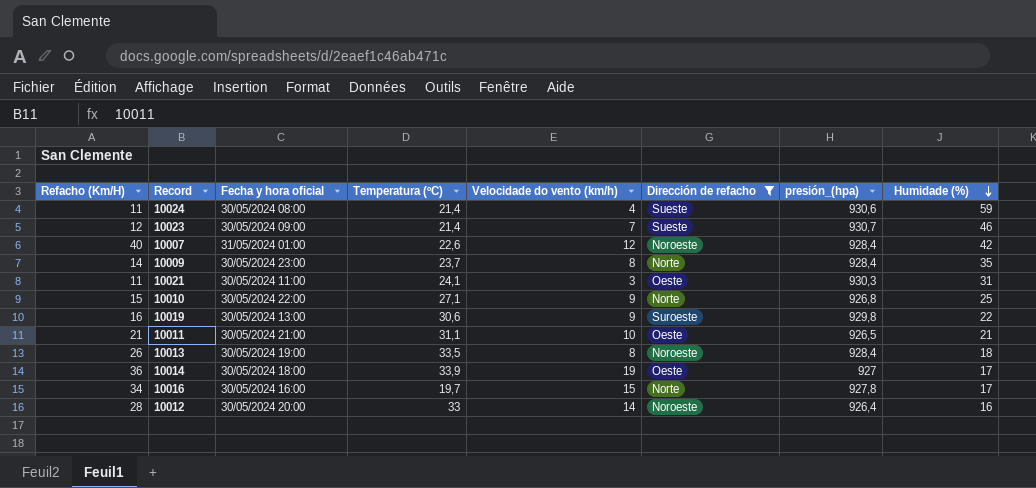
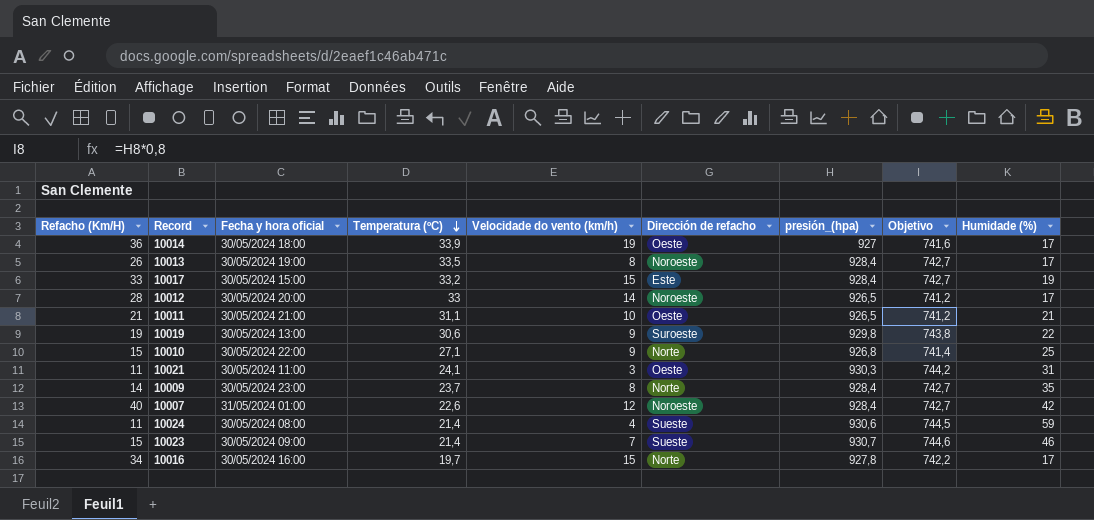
filter: Dirección de refacho != Este -> none
row order: Humidade (%) descending -> Temperatura (ºC) descending
column Objetivo | formula: none -> [presión_(hpa)] * 0,8
10013 | Humidade (%): 18 -> 17
10012 | presión_(hpa): 926,4 -> 926,5
10012 | Humidade (%): 16 -> 17
10019 | Refacho (Km/H): 16 -> 19
10023 | Refacho (Km/H): 12 -> 15

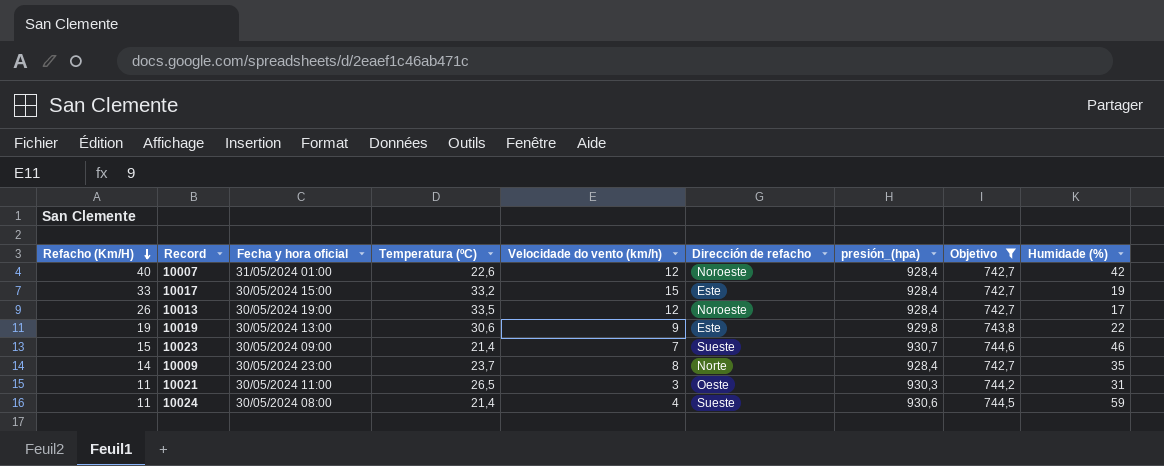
filter: none -> Objetivo >= 742,7
row order: Temperatura (ºC) descending -> Refacho (Km/H) descending
10013 | Velocidade do vento (km/h): 8 -> 12
10019 | Dirección de refacho: Suroeste -> Este
10021 | Temperatura (ºC): 24,1 -> 26,5

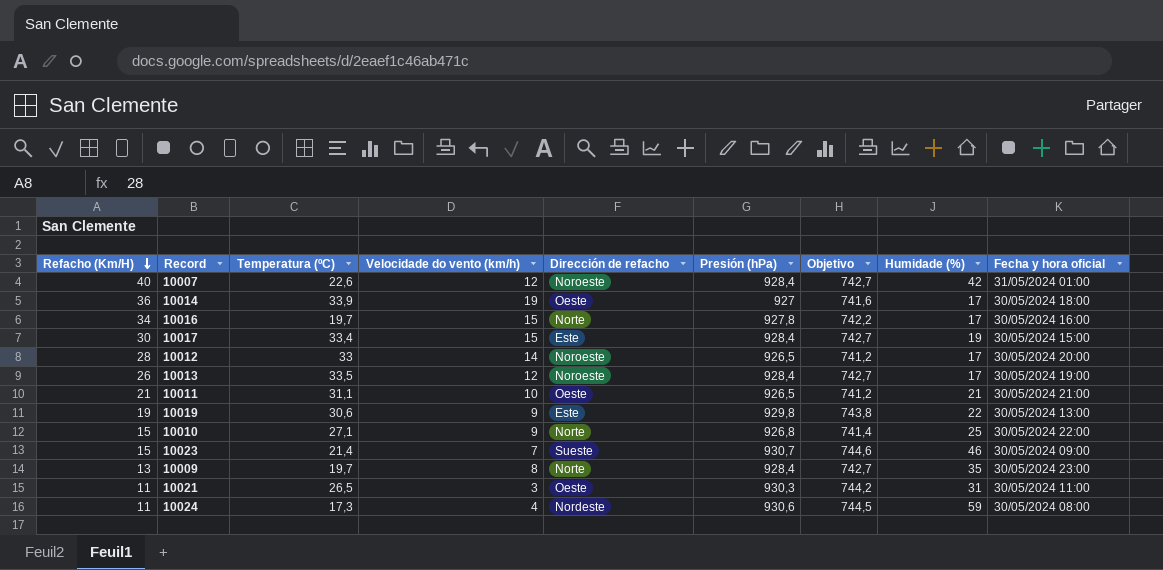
filter: Objetivo >= 742,7 -> none
column name: presión_(hpa) -> Presión (hPa)
column Fecha y hora oficial | position: 3 -> 9
10017 | Refacho (Km/H): 33 -> 30
10017 | Temperatura (ºC): 33,2 -> 33,4
10009 | Refacho (Km/H): 14 -> 13
10009 | Temperatura (ºC): 23,7 -> 19,7
10024 | Temperatura (ºC): 21,4 -> 17,3
10024 | Dirección de refacho: Sueste -> Nordeste

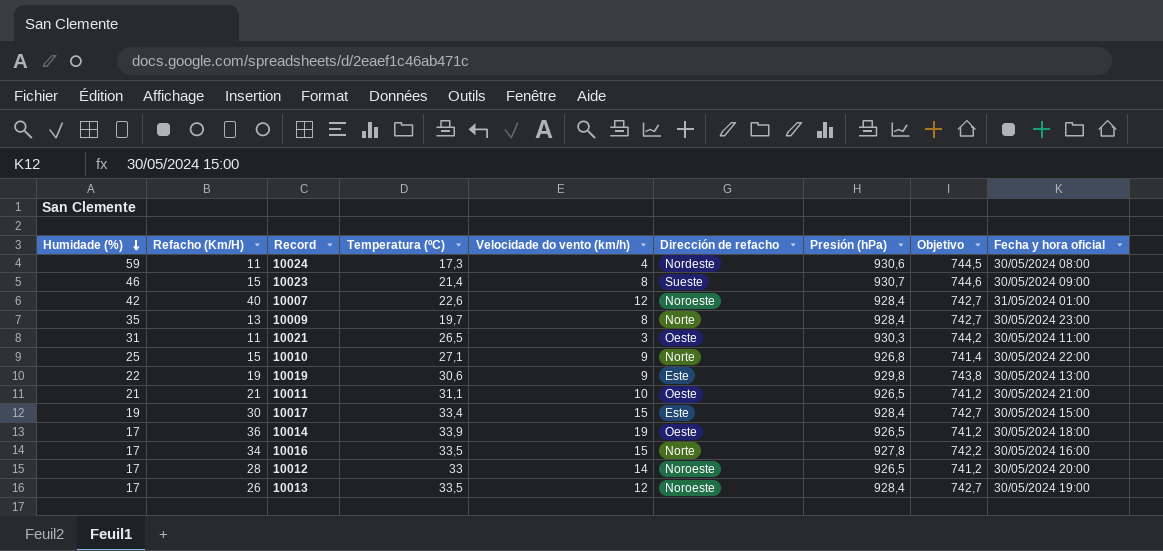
row order: Refacho (Km/H) descending -> Humidade (%) descending
column Humidade (%) | position: 8 -> 1
10023 | Velocidade do vento (km/h): 7 -> 8
10014 | Presión (hPa): 927 -> 926,5
10014 | Objetivo: 741,6 -> 741,2
10016 | Temperatura (ºC): 19,7 -> 33,5

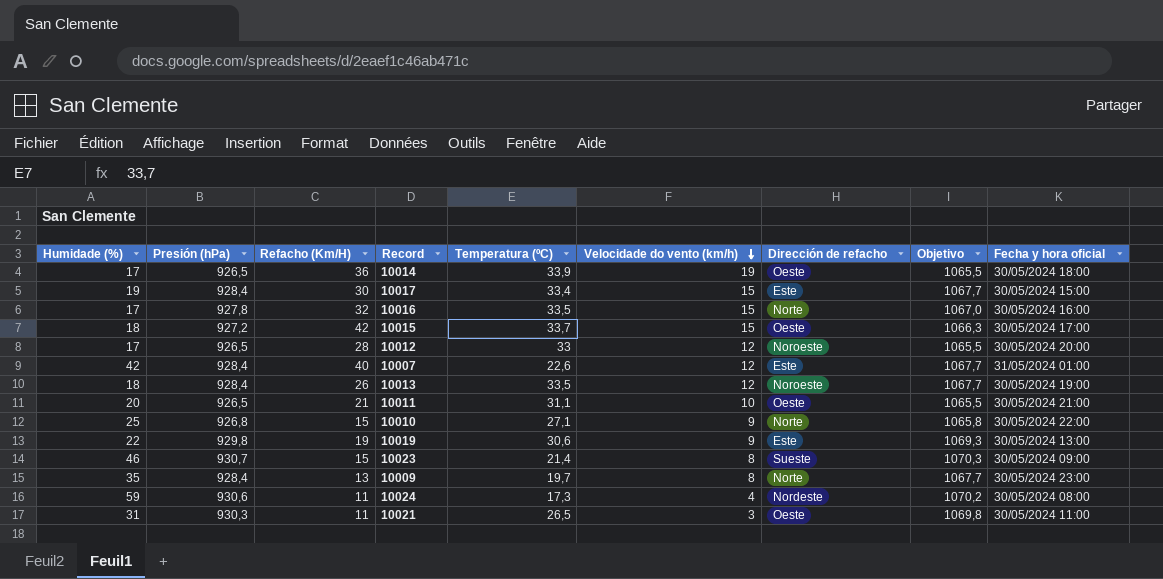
row order: Humidade (%) descending -> Velocidade do vento (km/h) descending
column Presión (hPa) | position: 7 -> 2
column Objetivo | formula: [Presión (hPa)] * 0,8 -> [Presión (hPa)] * 1,15
10016 | Refacho (Km/H): 34 -> 32
row 10015: none -> 18 | 927,2 | 42 | 33,7 | 15 | Oeste | 1066,3 | 30/05/2024 17:00
10012 | Velocidade do vento (km/h): 14 -> 12
10007 | Dirección de refacho: Noroeste -> Este
10013 | Humidade (%): 17 -> 18
10011 | Humidade (%): 21 -> 20

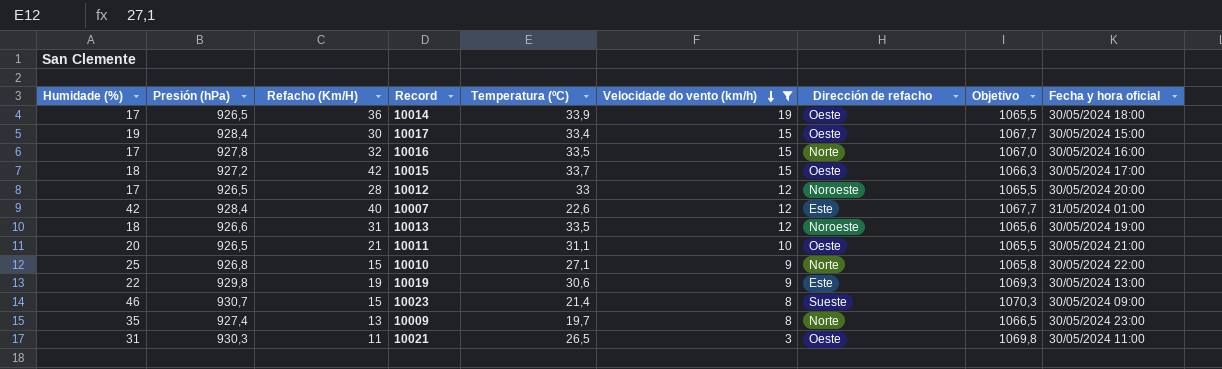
filter: none -> Velocidade do vento (km/h) != 4
10017 | Dirección de refacho: Este -> Oeste
10013 | Presión (hPa): 928,4 -> 926,6
10013 | Refacho (Km/H): 26 -> 31
10013 | Objetivo: 1067,7 -> 1065,6
10009 | Presión (hPa): 928,4 -> 927,4
10009 | Objetivo: 1067,7 -> 1066,5

